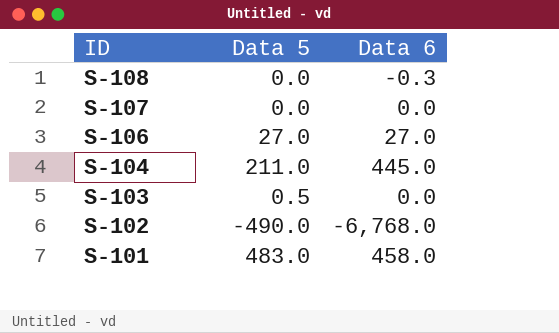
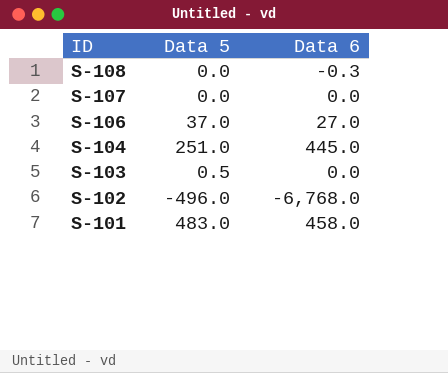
S-106 | Data 5: 27.0 -> 37.0
S-104 | Data 5: 211.0 -> 251.0
S-102 | Data 5: -490.0 -> -496.0

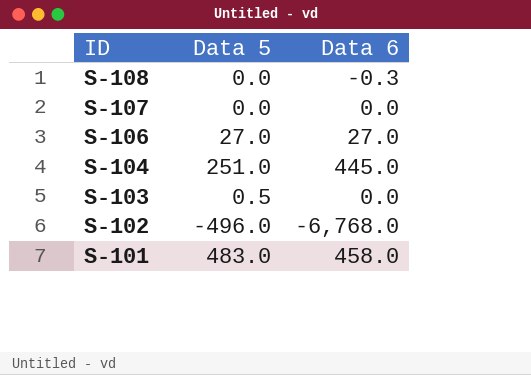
S-106 | Data 5: 37.0 -> 27.0

